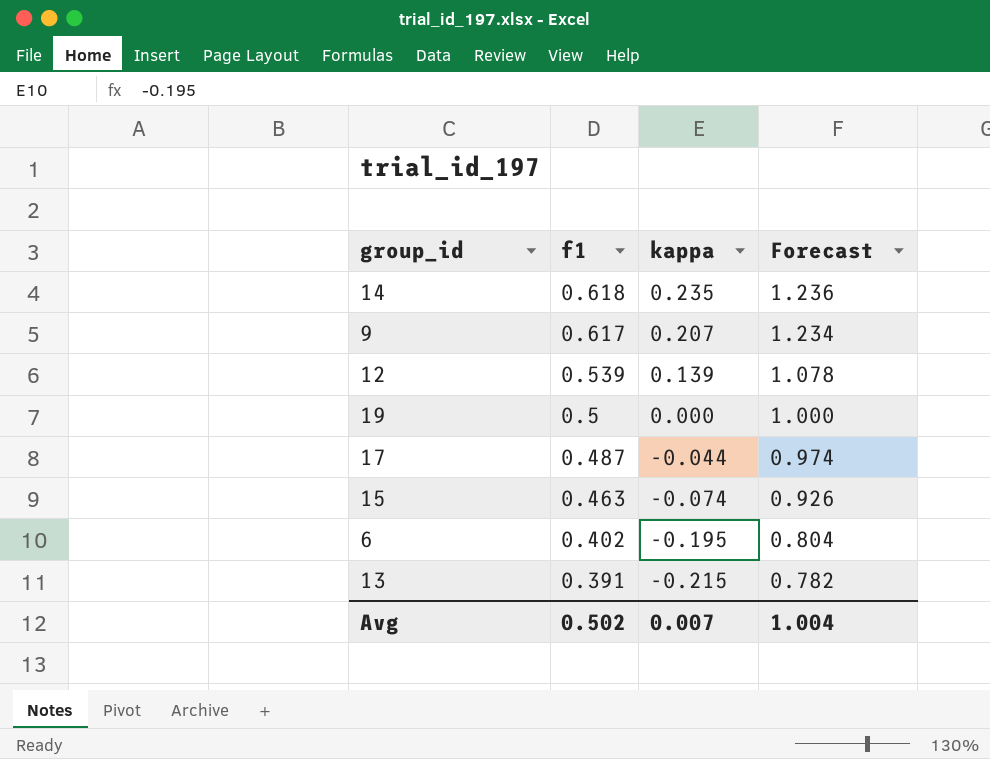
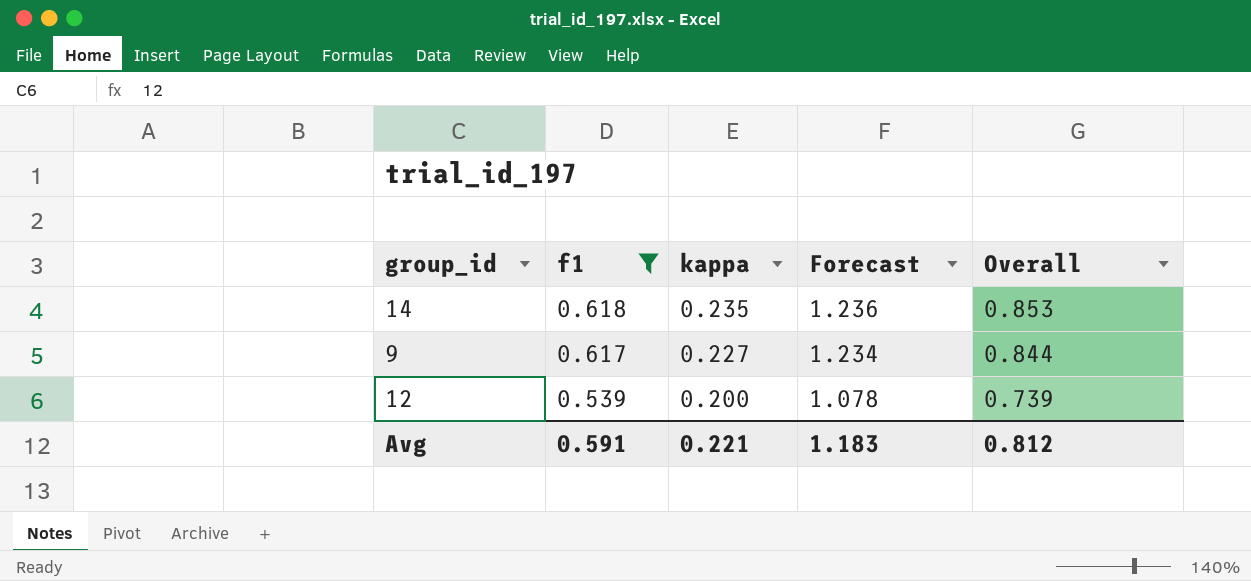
filter: none -> f1 >= 0.539
column Overall | formula: none -> [f1] + [kappa]
9 | kappa: 0.207 -> 0.227
12 | kappa: 0.139 -> 0.200
Avg | f1: 0.502 -> 0.591
Avg | kappa: 0.007 -> 0.221
Avg | Forecast: 1.004 -> 1.183

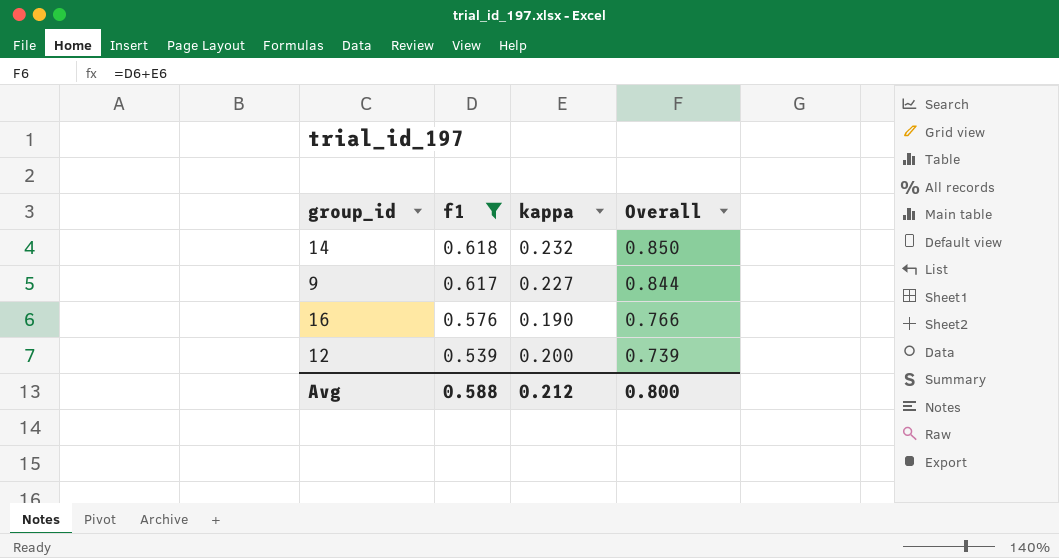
column Forecast | formula: [f1] * 2 -> none
14 | kappa: 0.235 -> 0.232
14 | Overall: 0.853 -> 0.850
row 16: none -> 0.576 | 0.190 | 0.766
Avg | f1: 0.591 -> 0.588
Avg | kappa: 0.221 -> 0.212
Avg | Overall: 0.812 -> 0.800

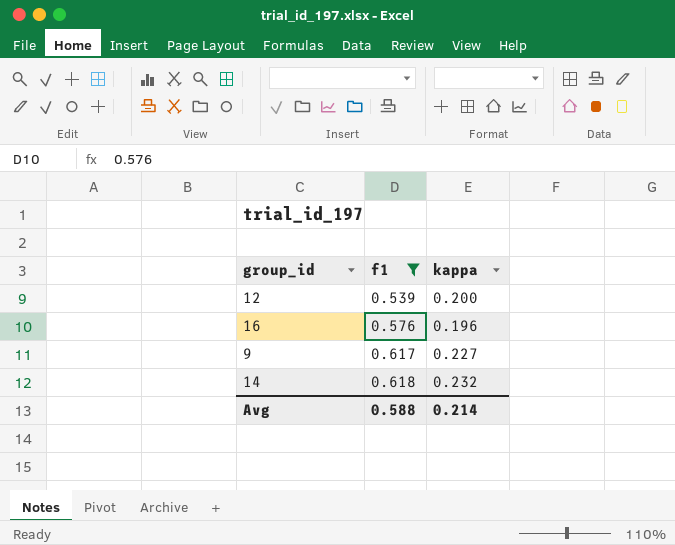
row order: f1 descending -> f1 ascending
column Overall | formula: [f1] + [kappa] -> none
16 | kappa: 0.190 -> 0.196
Avg | kappa: 0.212 -> 0.214

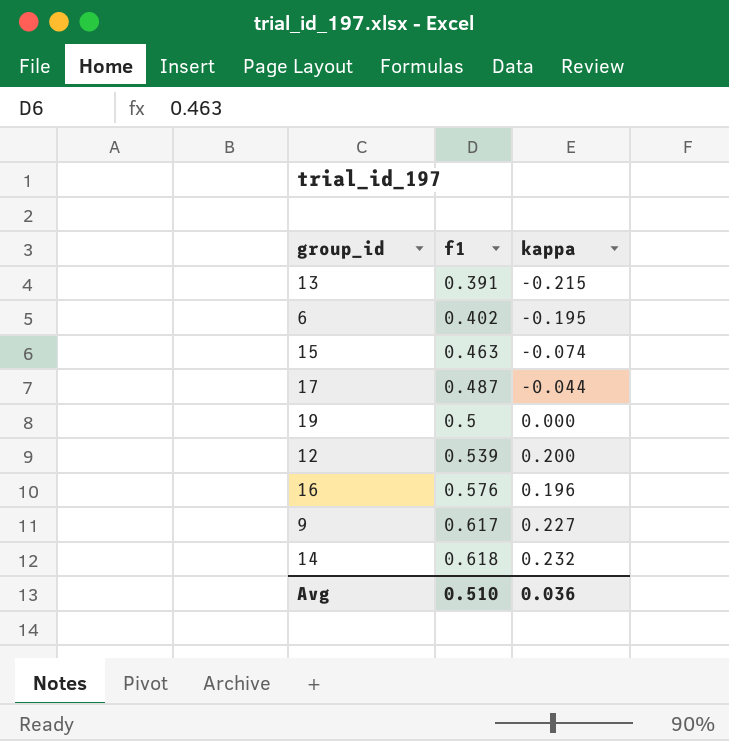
filter: f1 >= 0.539 -> none
Avg | f1: 0.588 -> 0.510
Avg | kappa: 0.214 -> 0.036

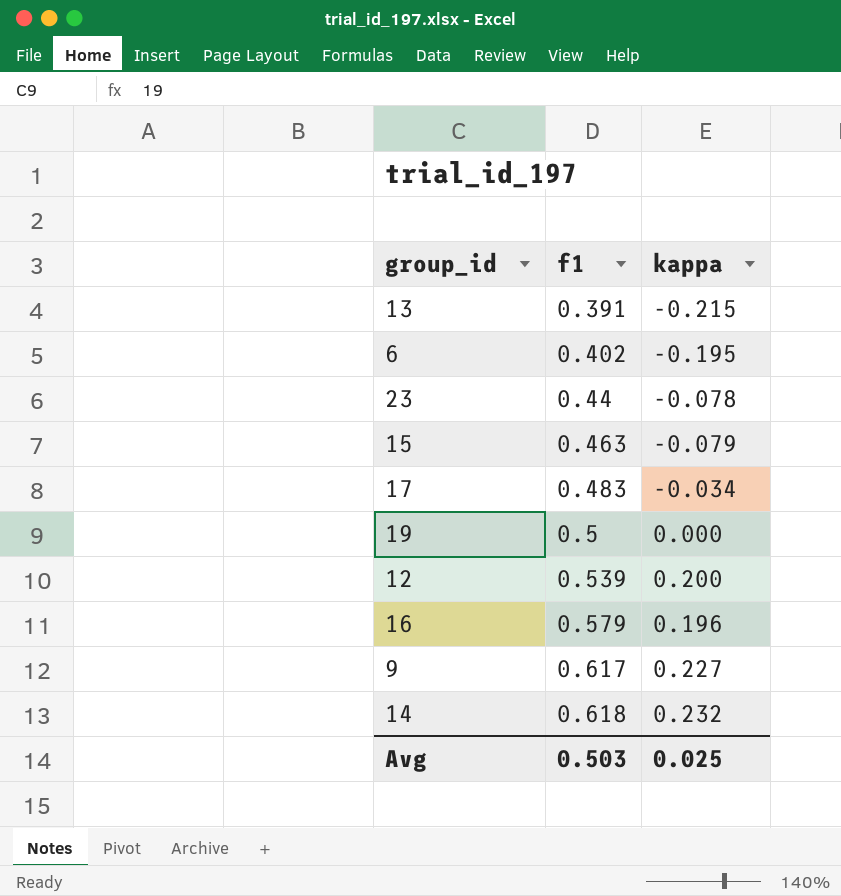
row 23: none -> 0.44 | -0.078
15 | kappa: -0.074 -> -0.079
17 | f1: 0.487 -> 0.483
17 | kappa: -0.044 -> -0.034
16 | f1: 0.576 -> 0.579
Avg | f1: 0.510 -> 0.503
Avg | kappa: 0.036 -> 0.025

